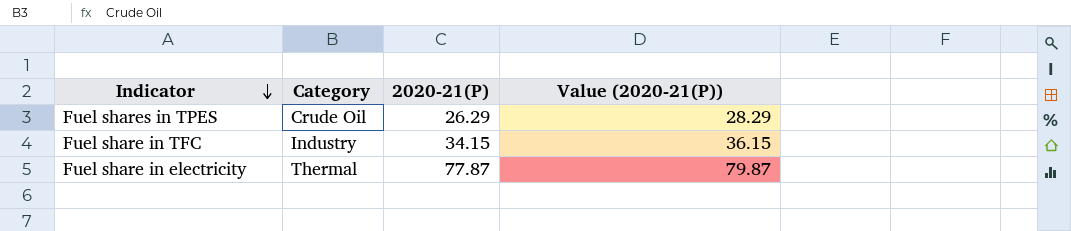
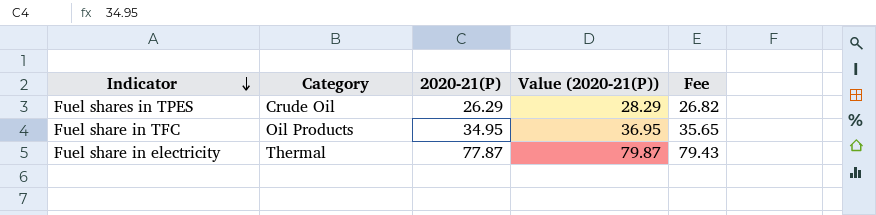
column Fee | formula: none -> [2020-21(P)] * 1.02
Fuel share in TFC | Category: Industry -> Oil Products
Fuel share in TFC | 2020-21(P): 34.15 -> 34.95
Fuel share in TFC | Value (2020-21(P)): 36.15 -> 36.95

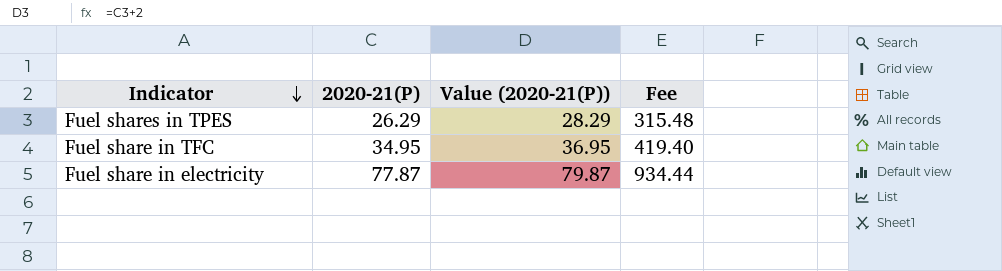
column Category | position: 2 -> none
column Fee | formula: [2020-21(P)] * 1.02 -> [2020-21(P)] * 12

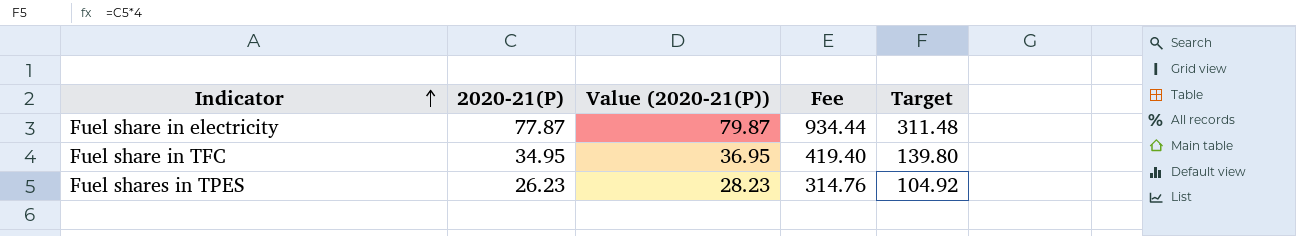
row order: Indicator descending -> Indicator ascending
column Target | formula: none -> [2020-21(P)] * 4
Fuel shares in TPES | 2020-21(P): 26.29 -> 26.23
Fuel shares in TPES | Value (2020-21(P)): 28.29 -> 28.23
Fuel shares in TPES | Fee: 315.48 -> 314.76

